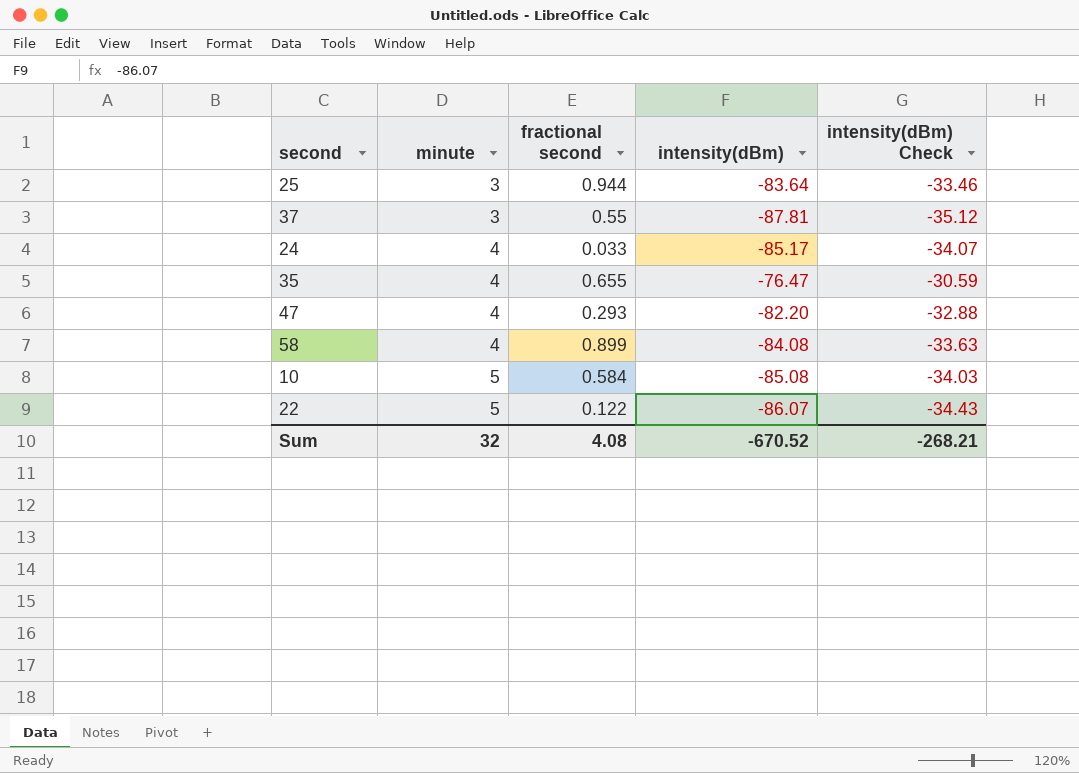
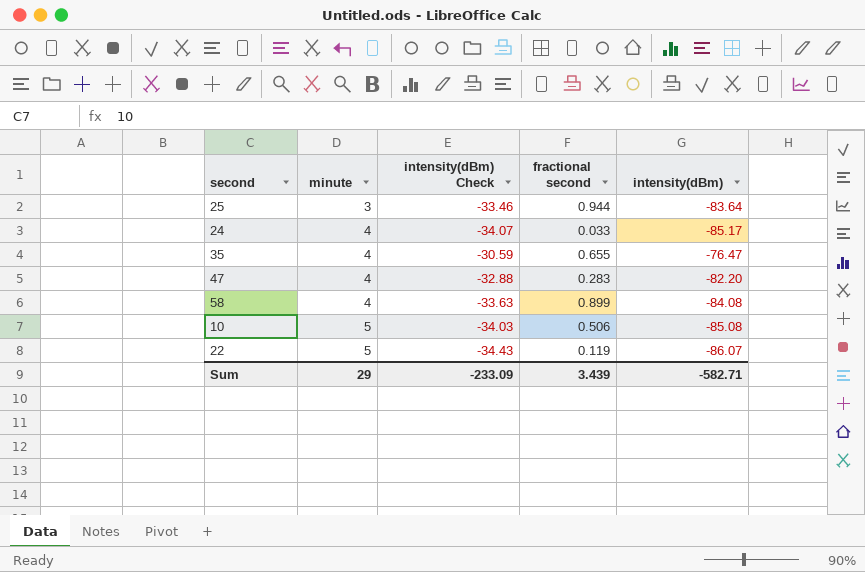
column intensity(dBm) Check | position: 5 -> 3
row 37: 3 | 0.55 | -87.81 | -35.12 -> none
47 | fractional second: 0.293 -> 0.283
10 | fractional second: 0.584 -> 0.506
22 | fractional second: 0.122 -> 0.119
Sum | minute: 32 -> 29
Sum | intensity(dBm) Check: -268.21 -> -233.09
Sum | fractional second: 4.08 -> 3.439
Sum | intensity(dBm): -670.52 -> -582.71

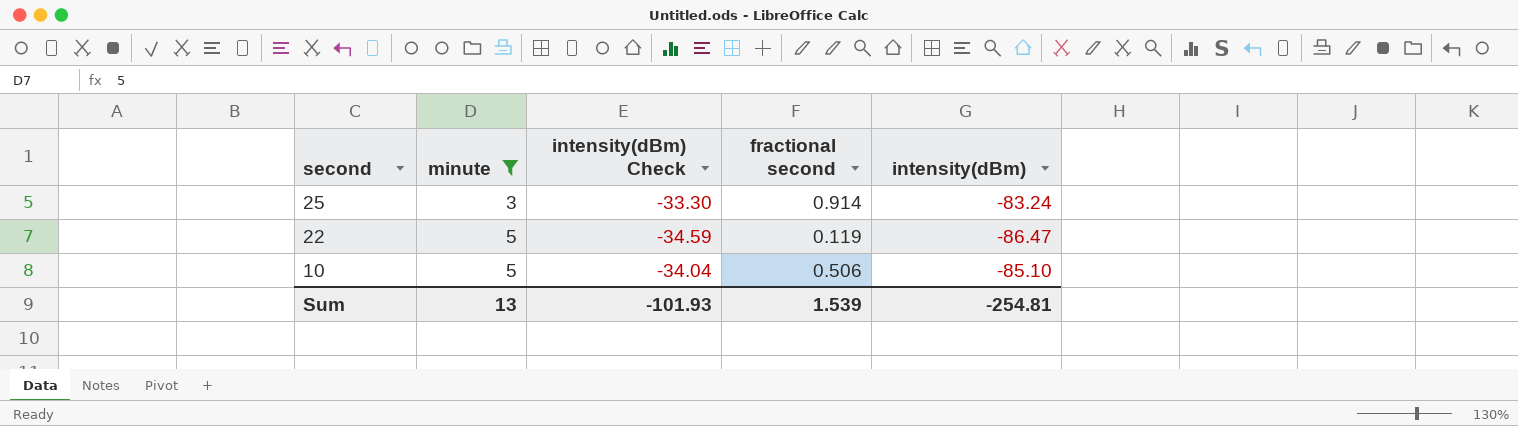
filter: none -> minute != 4
row order: minute ascending -> second descending
25 | intensity(dBm) Check: -33.46 -> -33.30
25 | fractional second: 0.944 -> 0.914
25 | intensity(dBm): -83.64 -> -83.24
22 | intensity(dBm) Check: -34.43 -> -34.59
22 | intensity(dBm): -86.07 -> -86.47
10 | intensity(dBm) Check: -34.03 -> -34.04
10 | intensity(dBm): -85.08 -> -85.10
Sum | minute: 29 -> 13
Sum | intensity(dBm) Check: -233.09 -> -101.93
Sum | fractional second: 3.439 -> 1.539
Sum | intensity(dBm): -582.71 -> -254.81

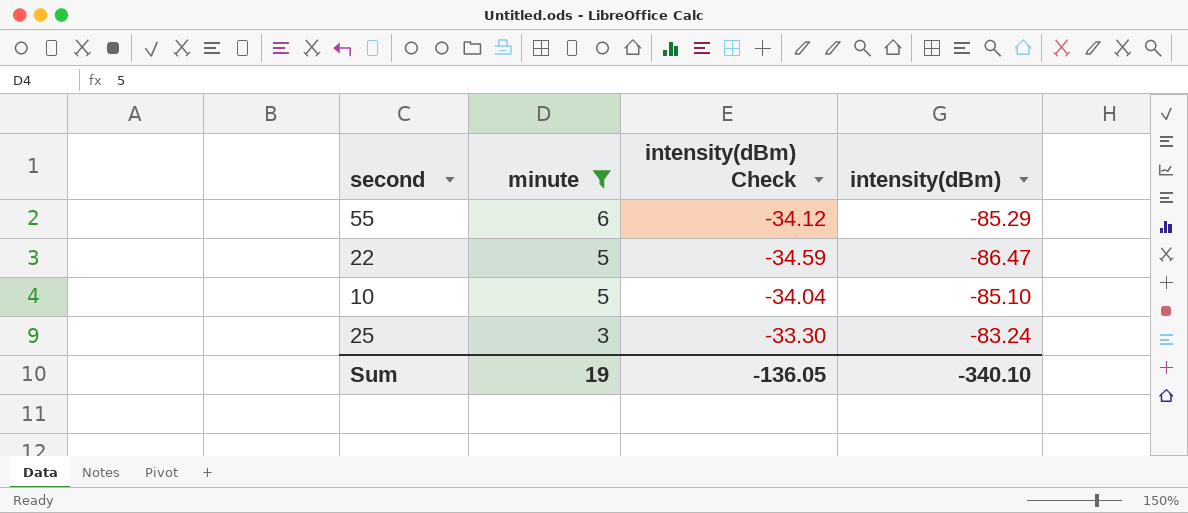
row order: second descending -> minute descending
column fractional second | position: 4 -> none
row 55: none -> 6 | -34.12 | -85.29
Sum | minute: 13 -> 19
Sum | intensity(dBm) Check: -101.93 -> -136.05
Sum | intensity(dBm): -254.81 -> -340.10

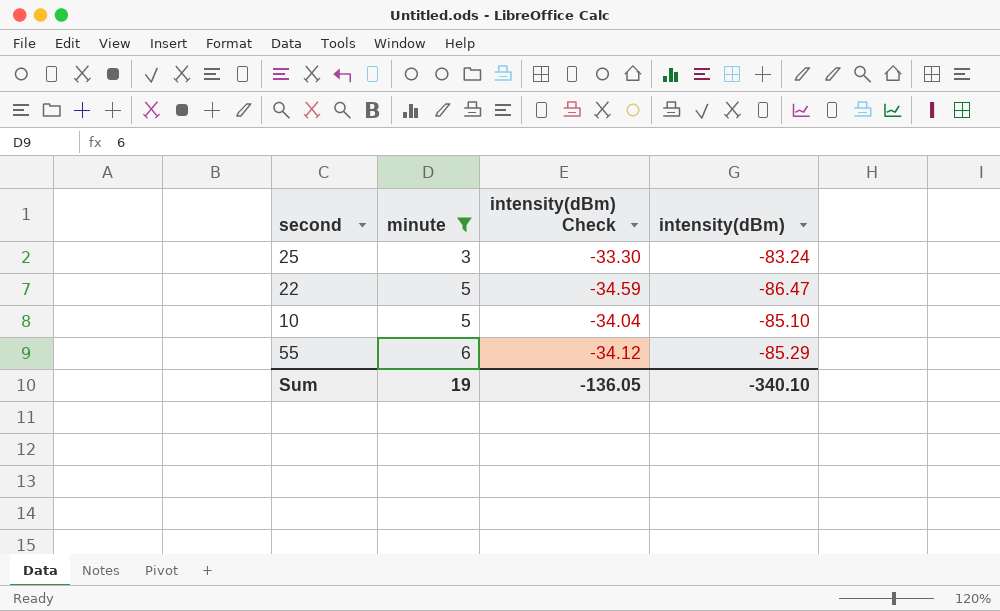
row order: minute descending -> minute ascending

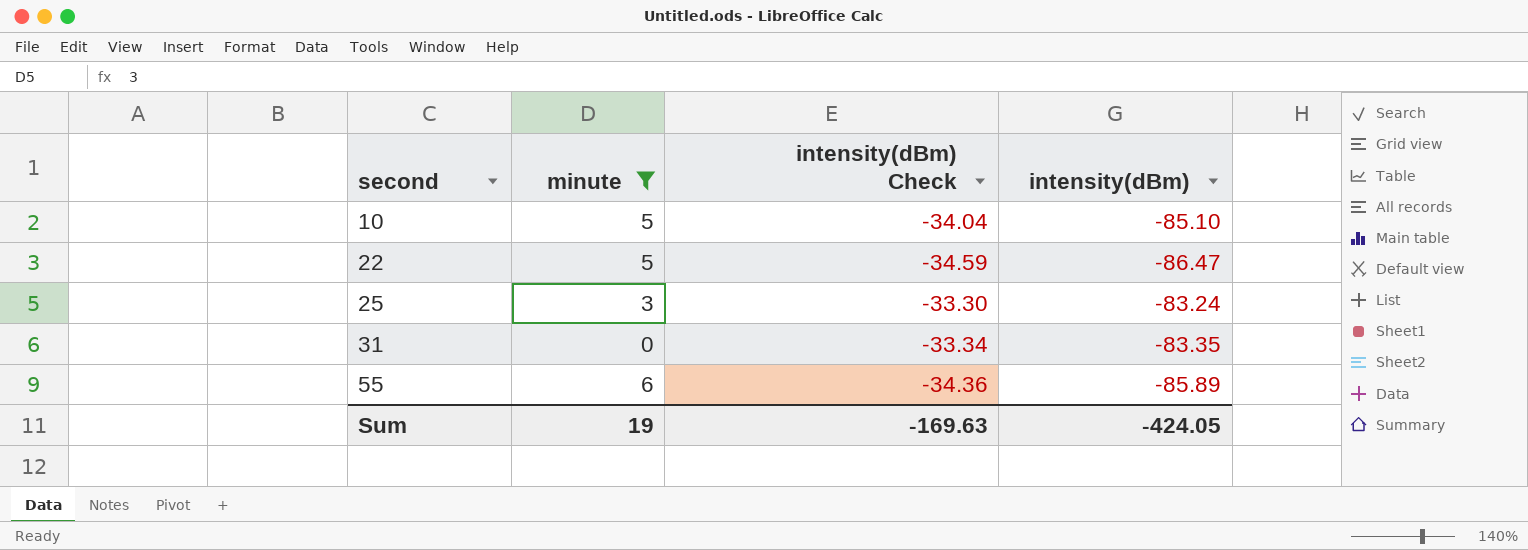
row order: minute ascending -> second ascending
row 31: none -> 0 | -33.34 | -83.35
55 | intensity(dBm) Check: -34.12 -> -34.36
55 | intensity(dBm): -85.29 -> -85.89
Sum | intensity(dBm) Check: -136.05 -> -169.63
Sum | intensity(dBm): -340.10 -> -424.05

